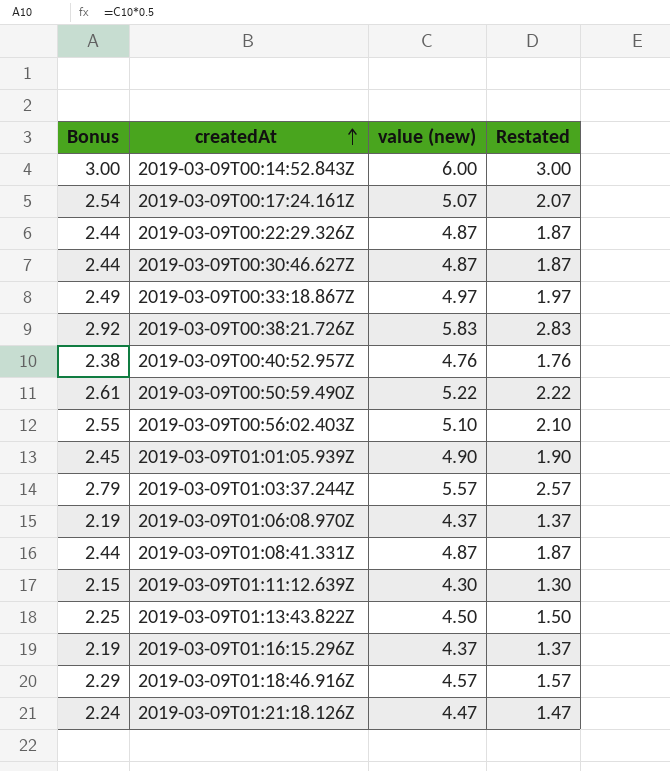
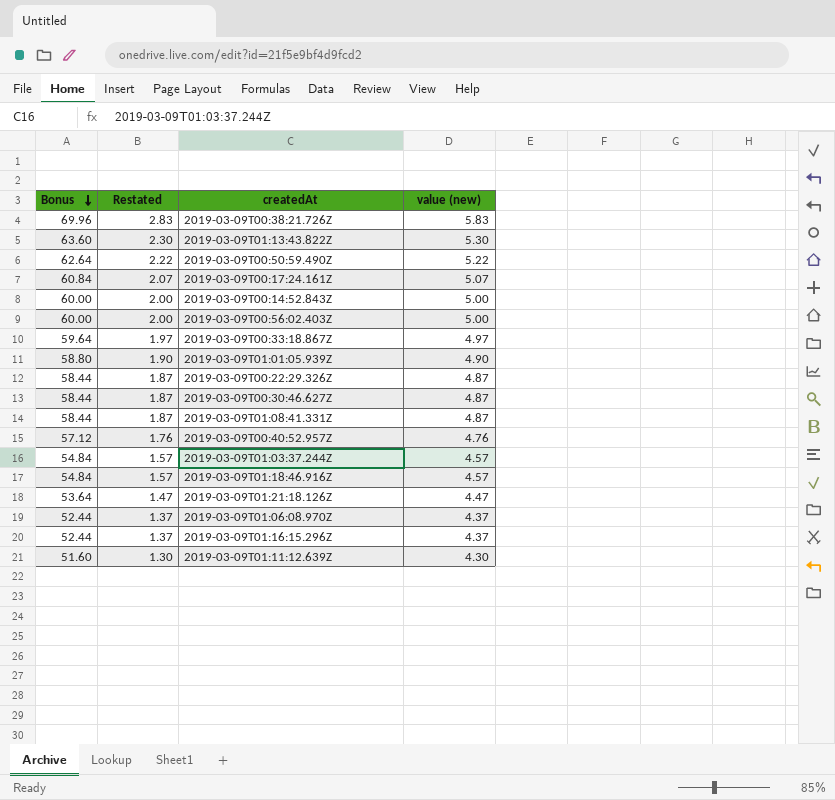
row order: createdAt ascending -> Bonus descending
column Bonus | formula: [value (new)] * 0.5 -> [value (new)] * 12
column Restated | position: 4 -> 2
2019-03-09T01:13:43.822Z | Restated: 1.50 -> 2.30
2019-03-09T01:13:43.822Z | value (new): 4.50 -> 5.30
2019-03-09T00:14:52.843Z | Restated: 3.00 -> 2.00
2019-03-09T00:14:52.843Z | value (new): 6.00 -> 5.00
2019-03-09T00:56:02.403Z | Restated: 2.10 -> 2.00
2019-03-09T00:56:02.403Z | value (new): 5.10 -> 5.00
2019-03-09T01:03:37.244Z | Restated: 2.57 -> 1.57
2019-03-09T01:03:37.244Z | value (new): 5.57 -> 4.57

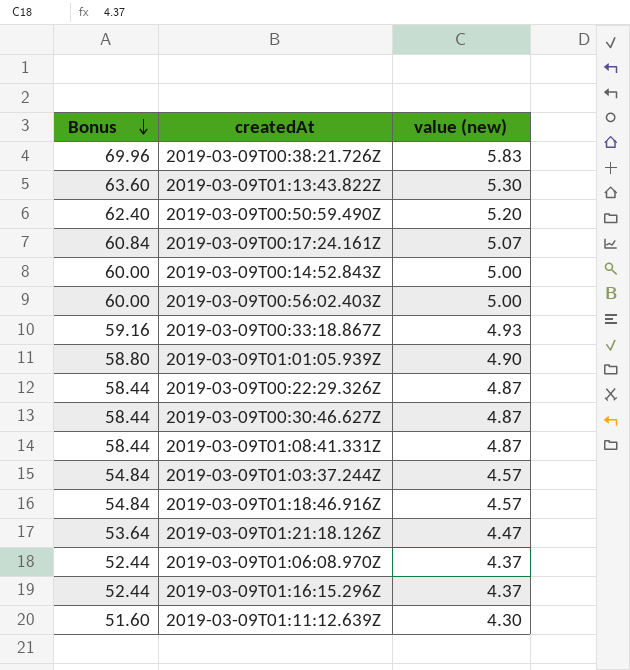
column Restated | formula: [value (new)] - 3 -> none
row 2019-03-09T00:40:52.957Z: 57.12 | 1.76 | 4.76 -> none
2019-03-09T00:50:59.490Z | Bonus: 62.64 -> 62.40
2019-03-09T00:50:59.490Z | value (new): 5.22 -> 5.20
2019-03-09T00:33:18.867Z | Bonus: 59.64 -> 59.16
2019-03-09T00:33:18.867Z | value (new): 4.97 -> 4.93

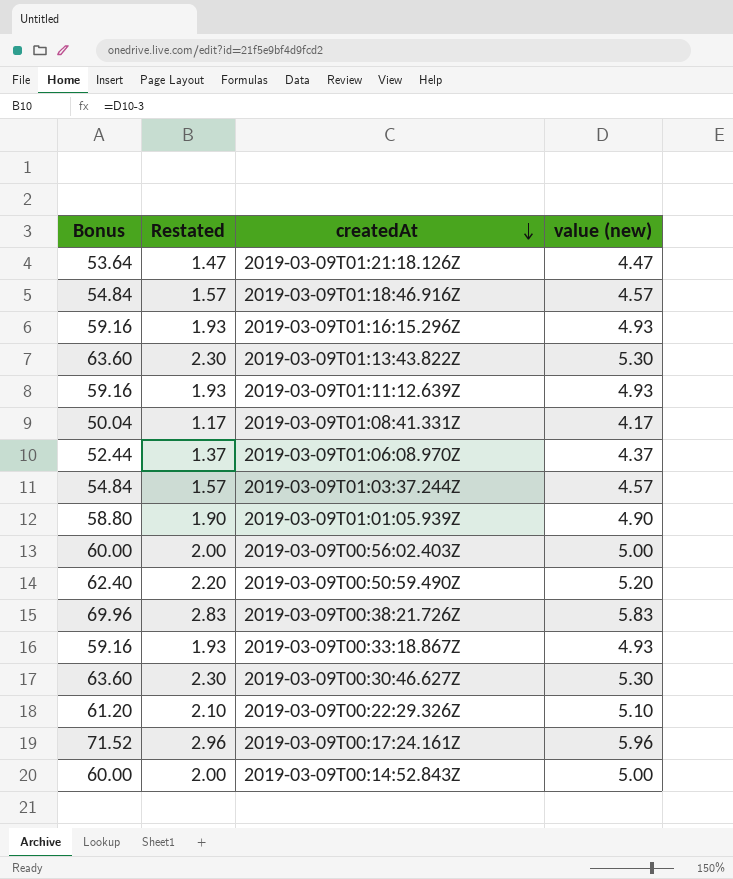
row order: Bonus descending -> createdAt descending
column Restated | formula: none -> [value (new)] - 3
2019-03-09T01:16:15.296Z | Bonus: 52.44 -> 59.16
2019-03-09T01:16:15.296Z | value (new): 4.37 -> 4.93
2019-03-09T01:11:12.639Z | Bonus: 51.60 -> 59.16
2019-03-09T01:11:12.639Z | value (new): 4.30 -> 4.93
2019-03-09T01:08:41.331Z | Bonus: 58.44 -> 50.04
2019-03-09T01:08:41.331Z | value (new): 4.87 -> 4.17
2019-03-09T00:30:46.627Z | Bonus: 58.44 -> 63.60
2019-03-09T00:30:46.627Z | value (new): 4.87 -> 5.30
2019-03-09T00:22:29.326Z | Bonus: 58.44 -> 61.20
2019-03-09T00:22:29.326Z | value (new): 4.87 -> 5.10
2019-03-09T00:17:24.161Z | Bonus: 60.84 -> 71.52
2019-03-09T00:17:24.161Z | value (new): 5.07 -> 5.96

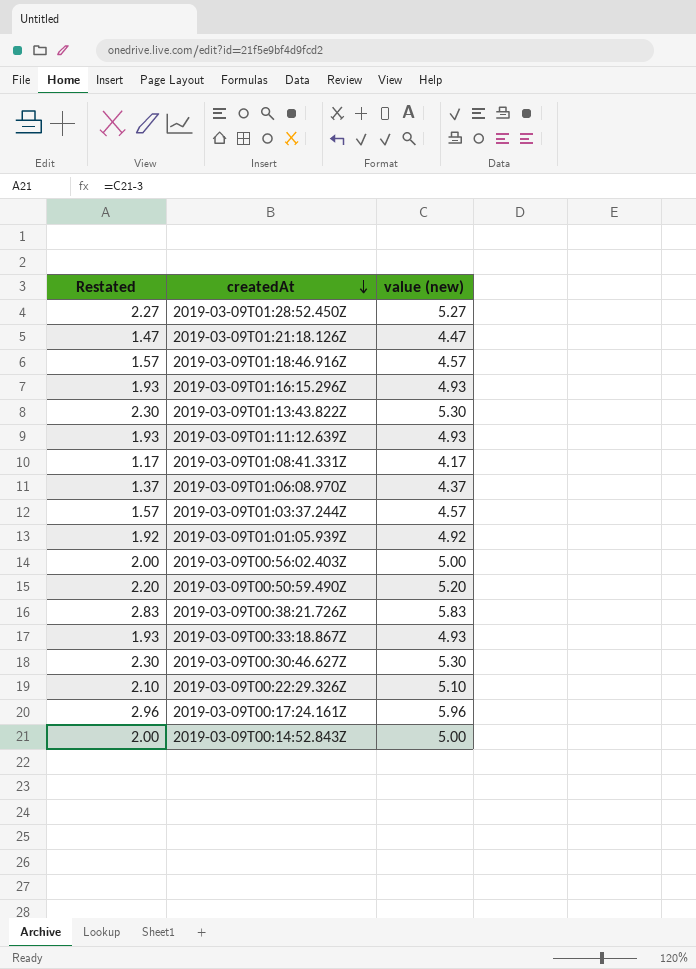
column Bonus | formula: [value (new)] * 12 -> none
row 2019-03-09T01:28:52.450Z: none -> 2.27 | 5.27
2019-03-09T01:01:05.939Z | Restated: 1.90 -> 1.92
2019-03-09T01:01:05.939Z | value (new): 4.90 -> 4.92

